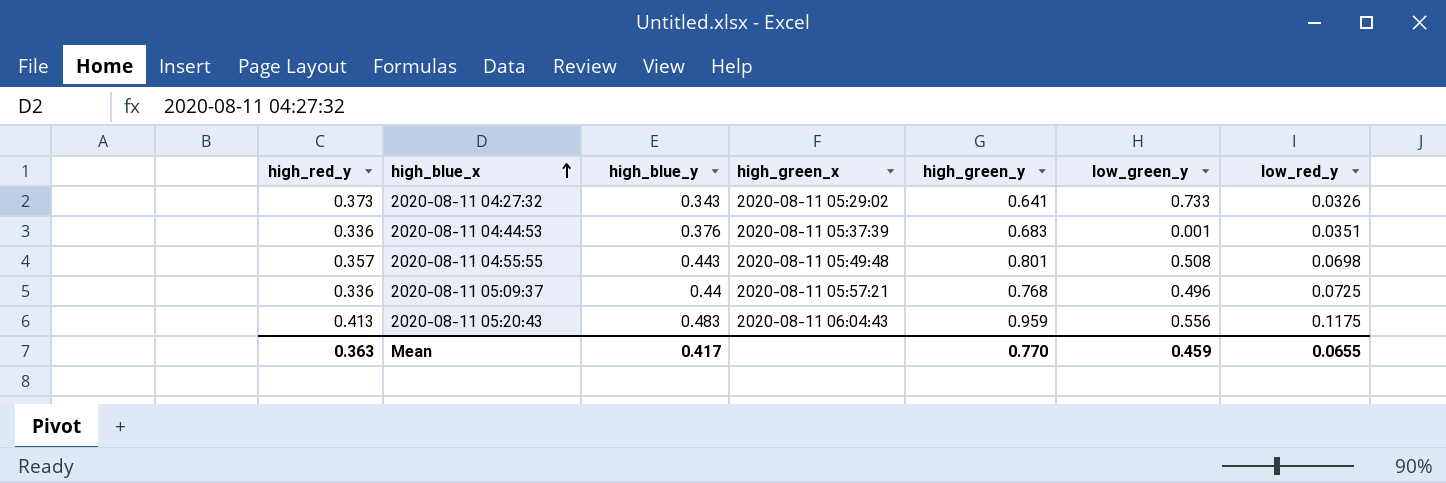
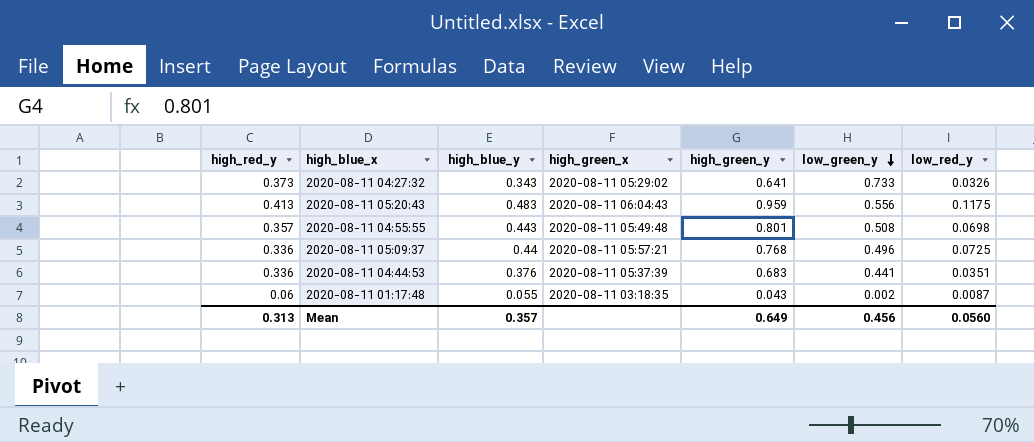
row order: high_blue_x ascending -> low_green_y descending
2020-08-11 04:44:53 | low_green_y: 0.001 -> 0.441
row 2020-08-11 01:17:48: none -> 0.06 | 0.055 | 2020-08-11 03:18:35 | 0.043 | 0.002 | 0.0087
Mean | high_red_y: 0.363 -> 0.313
Mean | high_blue_y: 0.417 -> 0.357
Mean | high_green_y: 0.770 -> 0.649
Mean | low_green_y: 0.459 -> 0.456
Mean | low_red_y: 0.0655 -> 0.0560

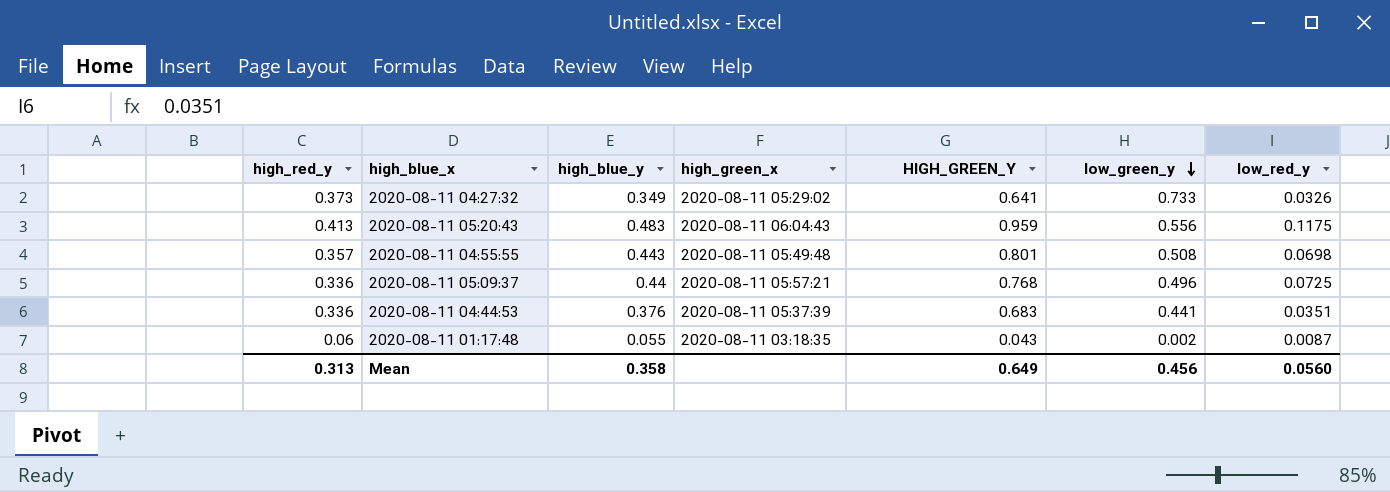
column name: high_green_y -> HIGH_GREEN_Y
2020-08-11 04:27:32 | high_blue_y: 0.343 -> 0.349
Mean | high_blue_y: 0.357 -> 0.358

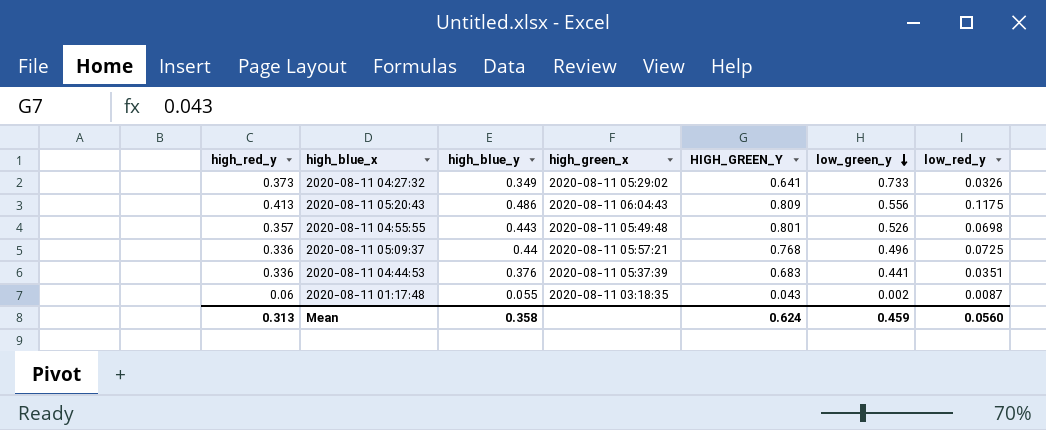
2020-08-11 05:20:43 | high_blue_y: 0.483 -> 0.486
2020-08-11 05:20:43 | HIGH_GREEN_Y: 0.959 -> 0.809
2020-08-11 04:55:55 | low_green_y: 0.508 -> 0.526
Mean | HIGH_GREEN_Y: 0.649 -> 0.624
Mean | low_green_y: 0.456 -> 0.459

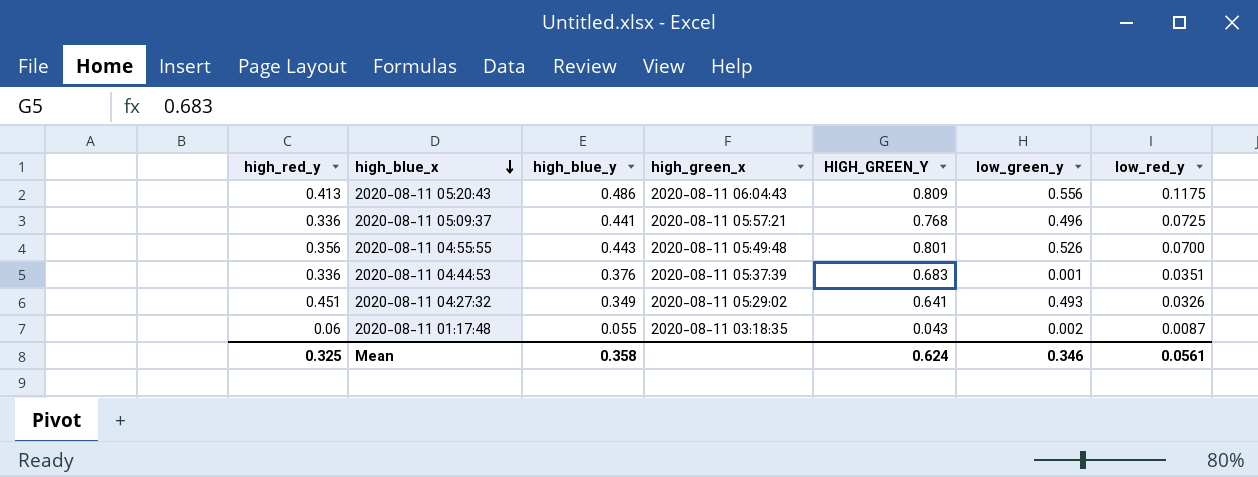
row order: low_green_y descending -> high_blue_x descending
2020-08-11 05:09:37 | high_blue_y: 0.44 -> 0.441
2020-08-11 04:55:55 | high_red_y: 0.357 -> 0.356
2020-08-11 04:55:55 | low_red_y: 0.0698 -> 0.0700
2020-08-11 04:44:53 | low_green_y: 0.441 -> 0.001
2020-08-11 04:27:32 | high_red_y: 0.373 -> 0.451
2020-08-11 04:27:32 | low_green_y: 0.733 -> 0.493
Mean | high_red_y: 0.313 -> 0.325
Mean | low_green_y: 0.459 -> 0.346
Mean | low_red_y: 0.0560 -> 0.0561

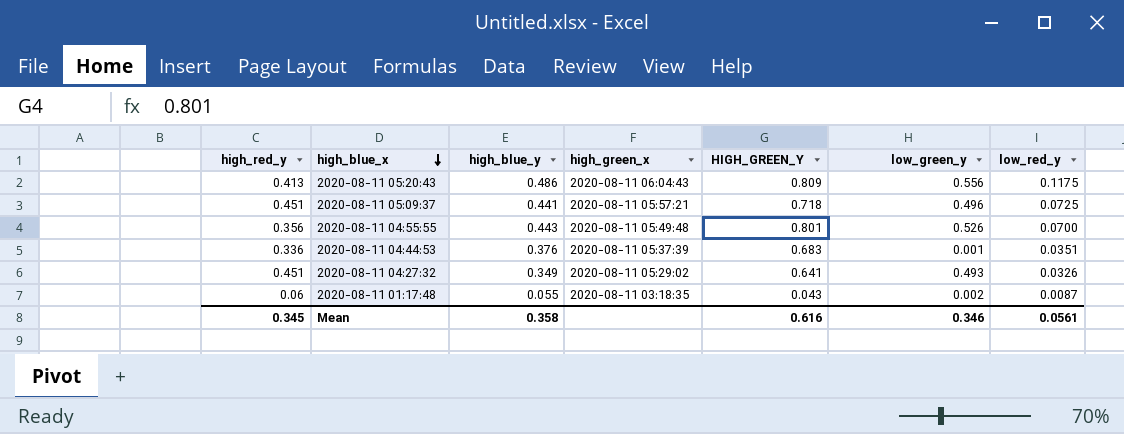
2020-08-11 05:09:37 | high_red_y: 0.336 -> 0.451
2020-08-11 05:09:37 | HIGH_GREEN_Y: 0.768 -> 0.718
Mean | high_red_y: 0.325 -> 0.345
Mean | HIGH_GREEN_Y: 0.624 -> 0.616

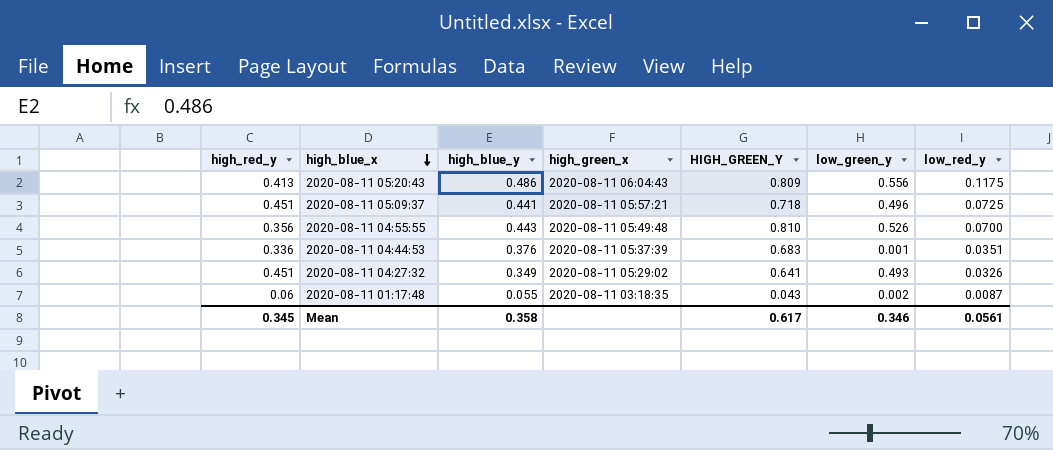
2020-08-11 04:55:55 | HIGH_GREEN_Y: 0.801 -> 0.810
Mean | HIGH_GREEN_Y: 0.616 -> 0.617

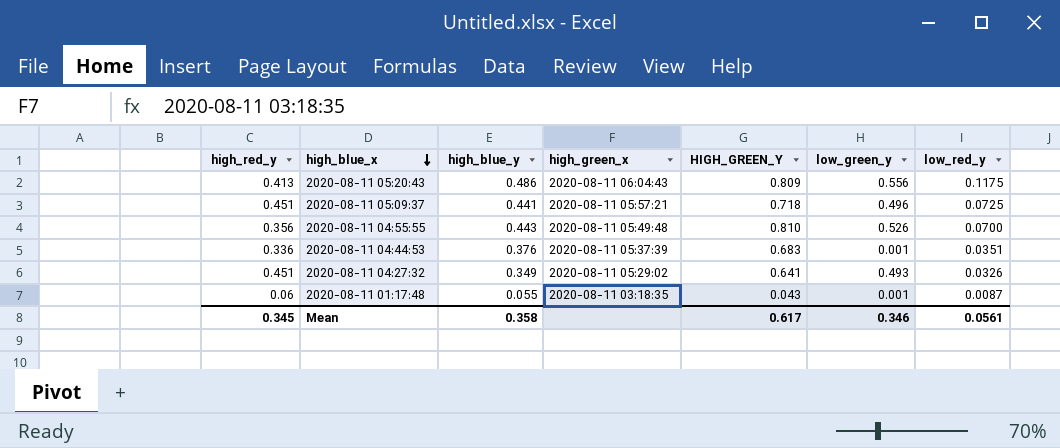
2020-08-11 01:17:48 | low_green_y: 0.002 -> 0.001

